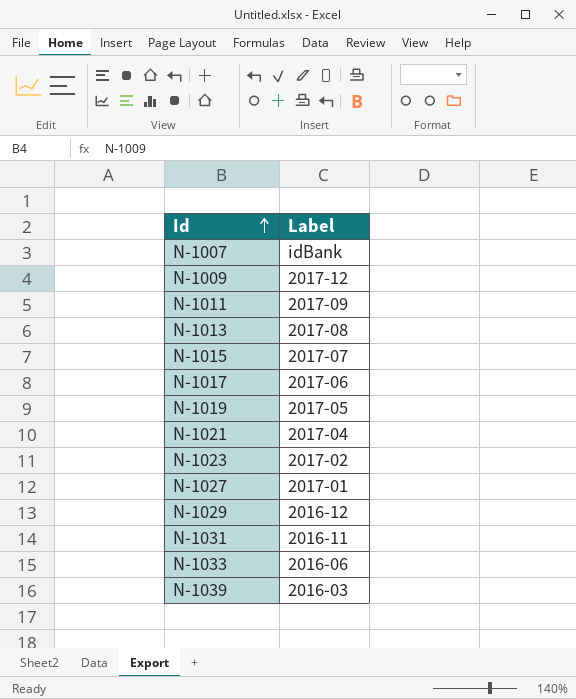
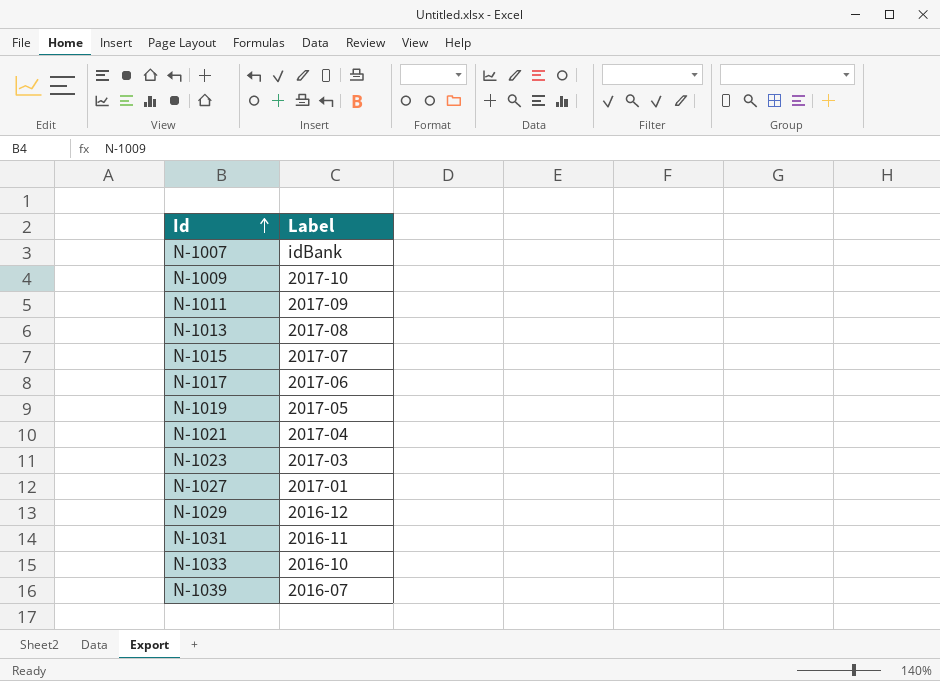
N-1009 | Label: 2017-12 -> 2017-10
N-1023 | Label: 2017-02 -> 2017-03
N-1033 | Label: 2016-06 -> 2016-10
N-1039 | Label: 2016-03 -> 2016-07

